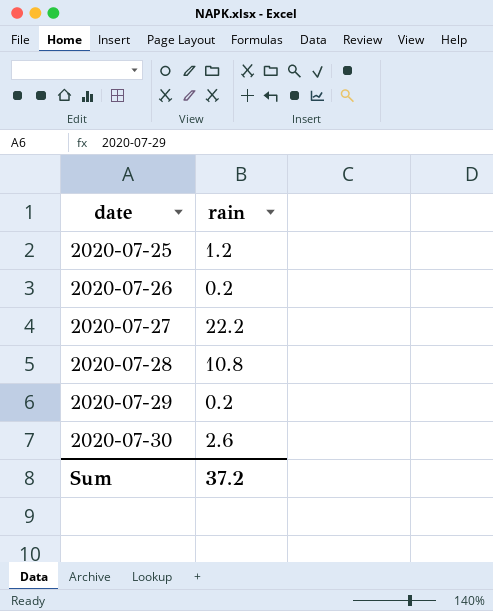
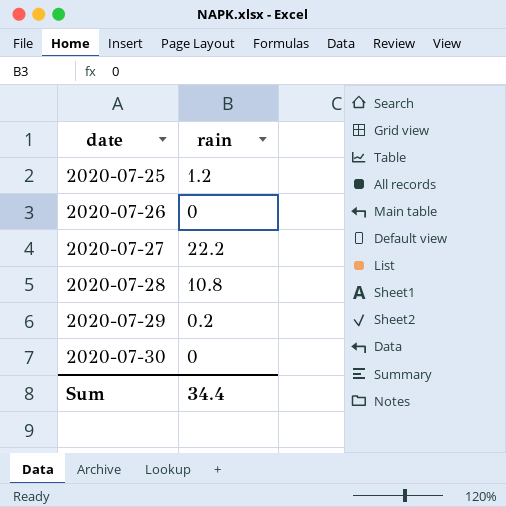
2020-07-26 | rain: 0.2 -> 0
2020-07-30 | rain: 2.6 -> 0
Sum | rain: 37.2 -> 34.4

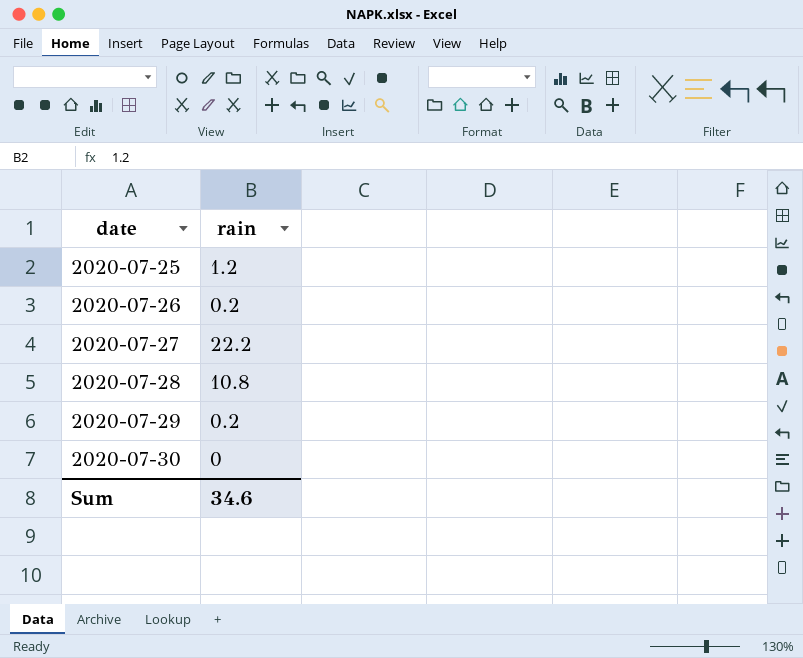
2020-07-26 | rain: 0 -> 0.2
Sum | rain: 34.4 -> 34.6

